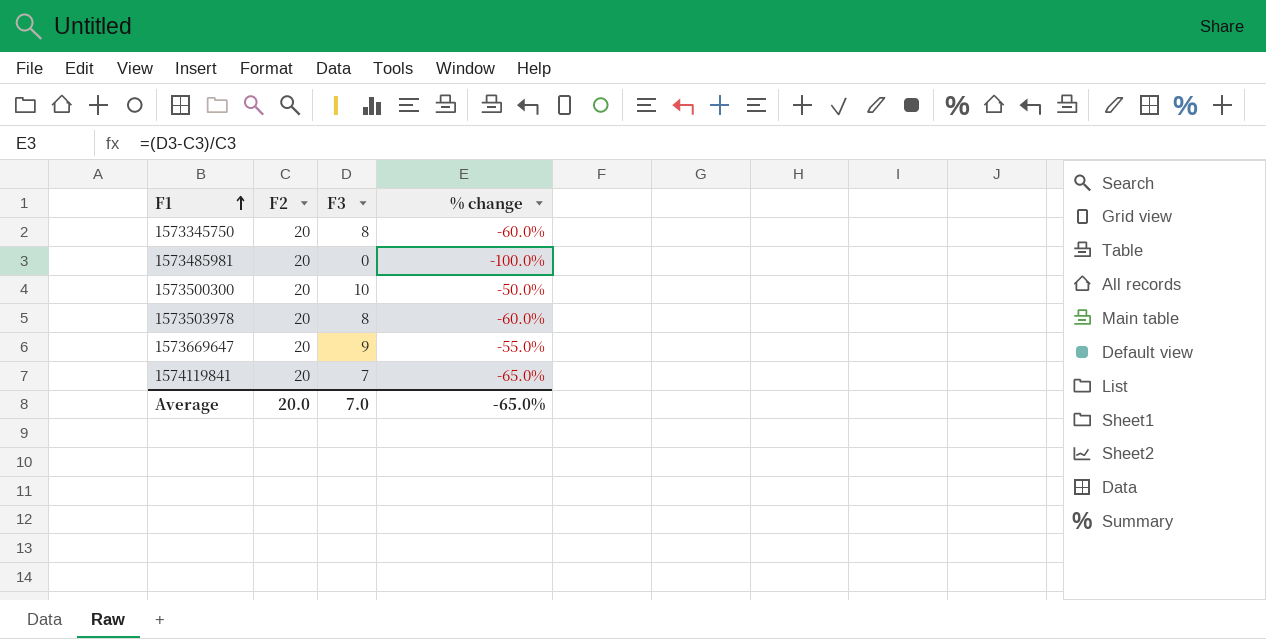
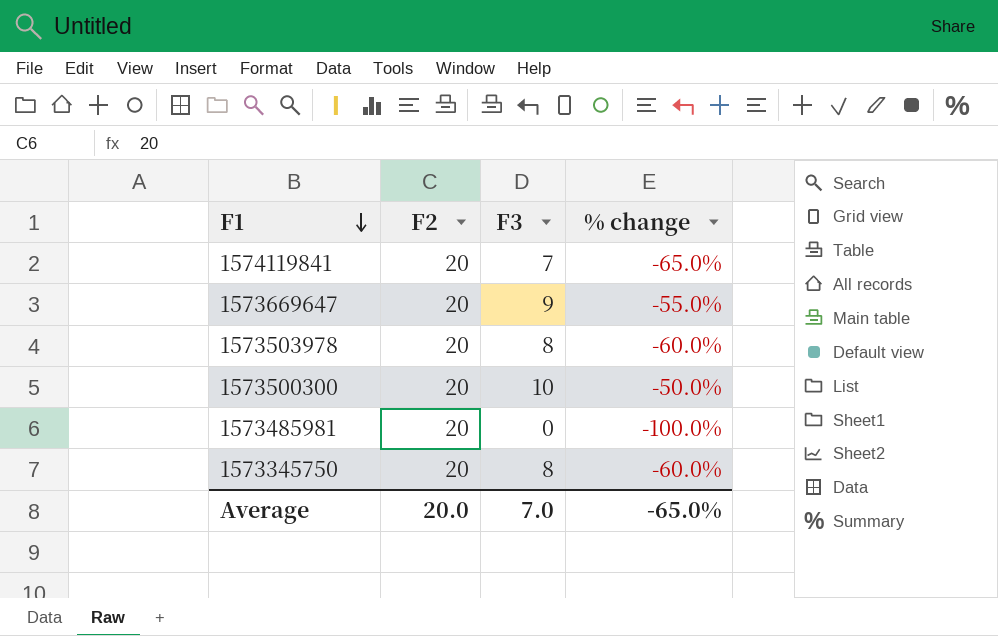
row order: F1 ascending -> F1 descending

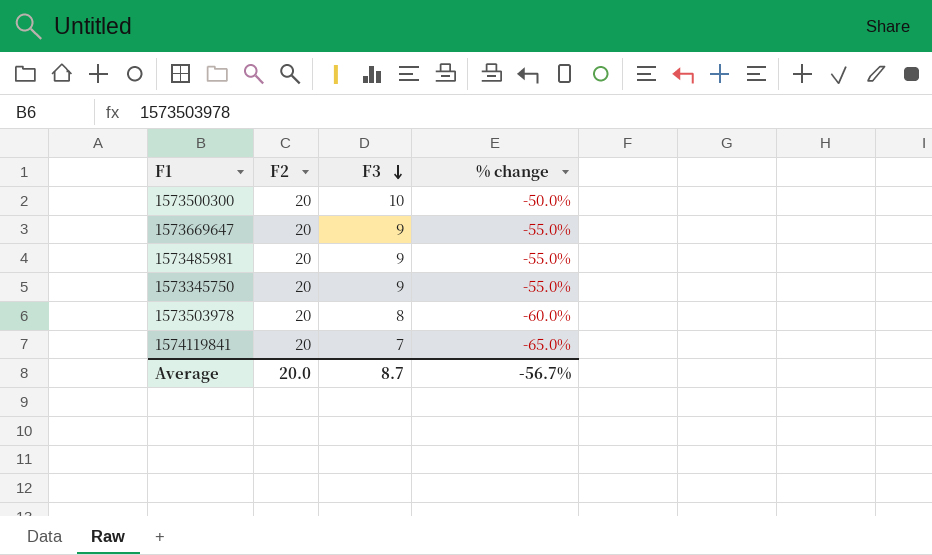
row order: F1 descending -> F3 descending
1573485981 | F3: 0 -> 9
1573485981 | % change: -100.0% -> -55.0%
1573345750 | F3: 8 -> 9
1573345750 | % change: -60.0% -> -55.0%
Average | F3: 7.0 -> 8.7
Average | % change: -65.0% -> -56.7%

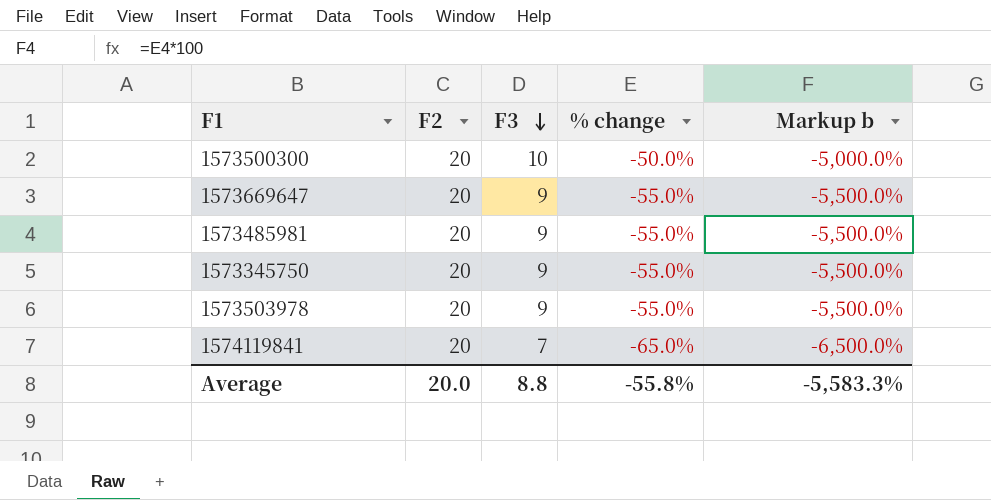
column Markup b | formula: none -> [% change] * 100
1573503978 | F3: 8 -> 9
1573503978 | % change: -60.0% -> -55.0%
Average | F3: 8.7 -> 8.8
Average | % change: -56.7% -> -55.8%

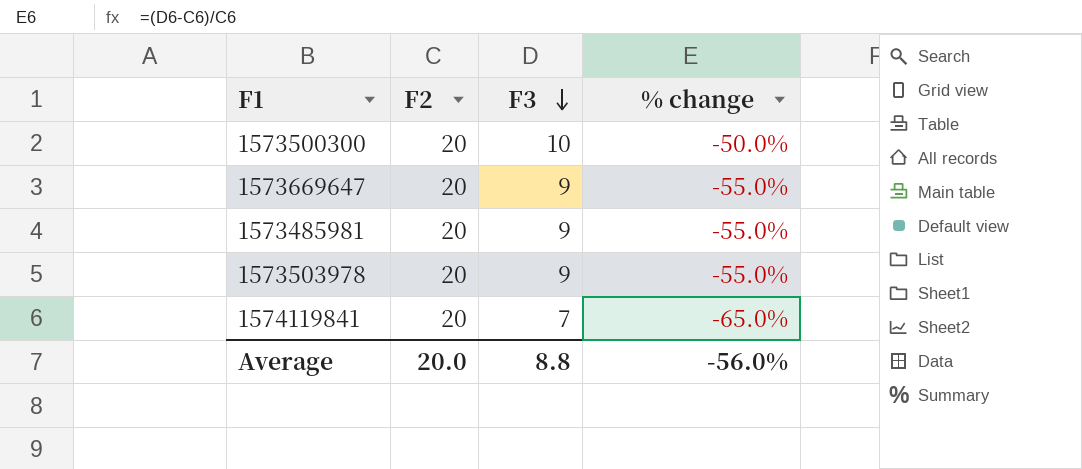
column Markup b | formula: [% change] * 100 -> none
row 1573345750: 20 | 9 | -55.0% | -5,500.0% -> none
Average | % change: -55.8% -> -56.0%

